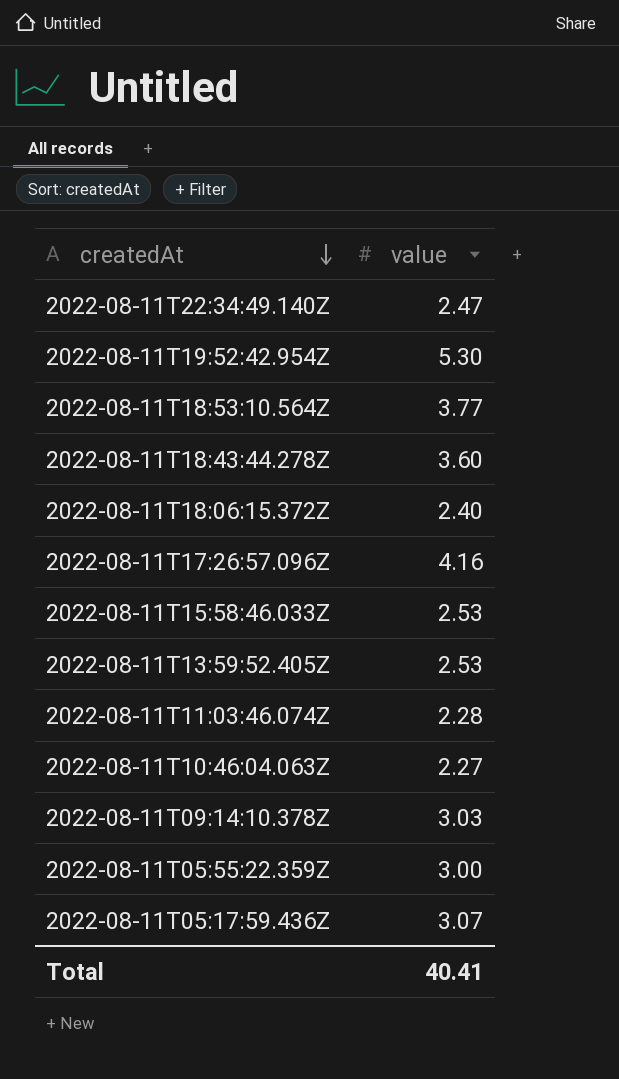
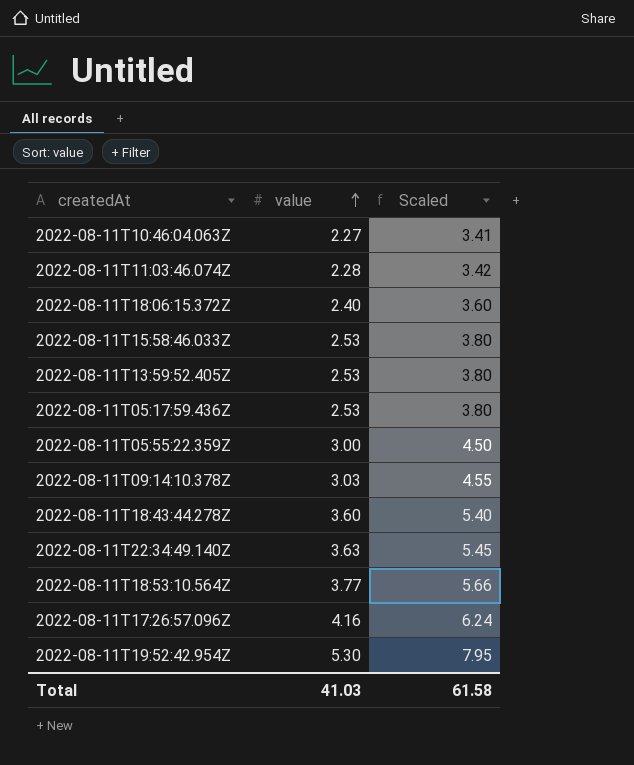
row order: createdAt descending -> value ascending
column Scaled | formula: none -> [value] * 1.5
2022-08-11T05:17:59.436Z | value: 3.07 -> 2.53
2022-08-11T22:34:49.140Z | value: 2.47 -> 3.63
Total | value: 40.41 -> 41.03

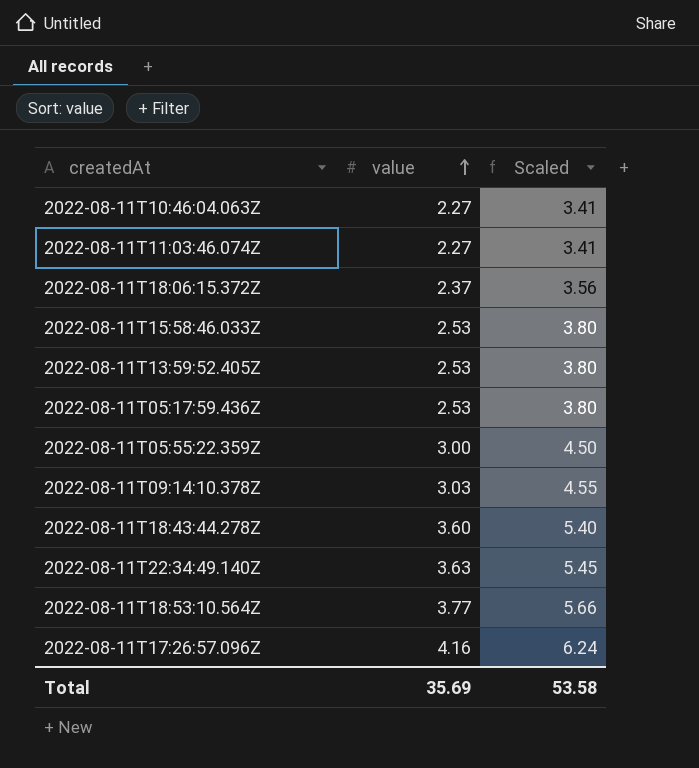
row 2022-08-11T19:52:42.954Z: 5.30 | 7.95 -> none
2022-08-11T11:03:46.074Z | value: 2.28 -> 2.27
2022-08-11T11:03:46.074Z | Scaled: 3.42 -> 3.41
2022-08-11T18:06:15.372Z | value: 2.40 -> 2.37
2022-08-11T18:06:15.372Z | Scaled: 3.60 -> 3.56
Total | value: 41.03 -> 35.69
Total | Scaled: 61.58 -> 53.58

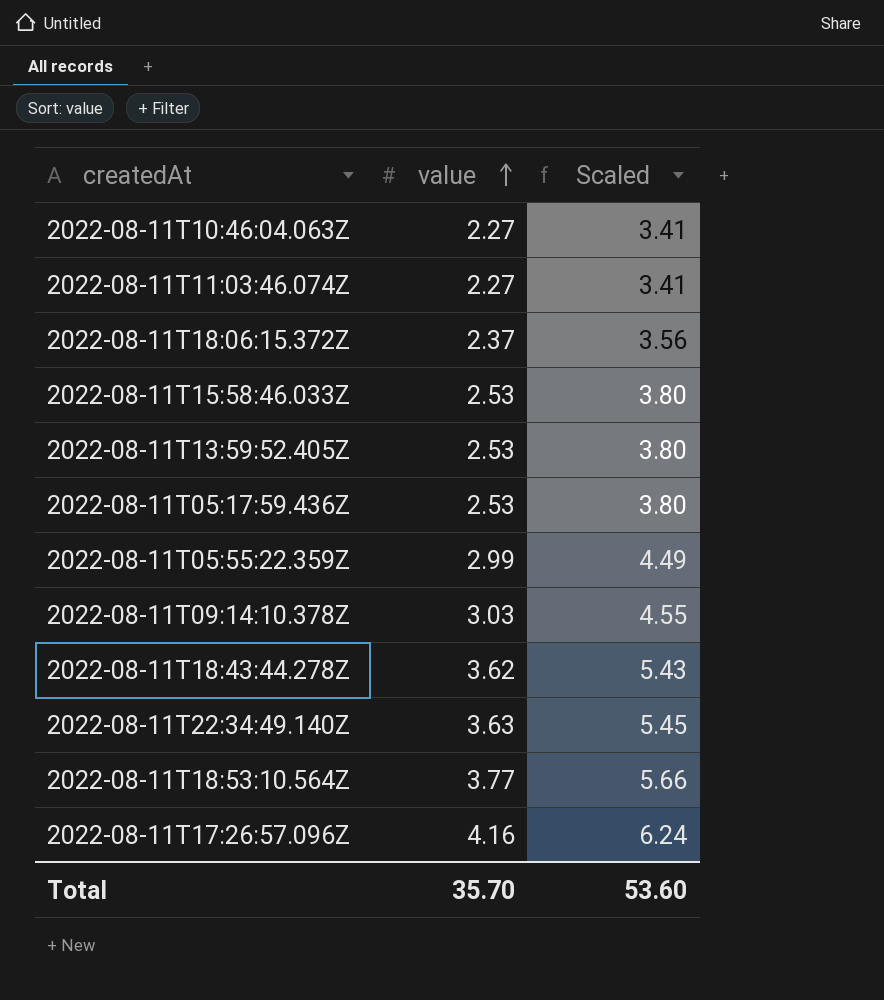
2022-08-11T05:55:22.359Z | value: 3.00 -> 2.99
2022-08-11T05:55:22.359Z | Scaled: 4.50 -> 4.49
2022-08-11T18:43:44.278Z | value: 3.60 -> 3.62
2022-08-11T18:43:44.278Z | Scaled: 5.40 -> 5.43
Total | value: 35.69 -> 35.70
Total | Scaled: 53.58 -> 53.60

